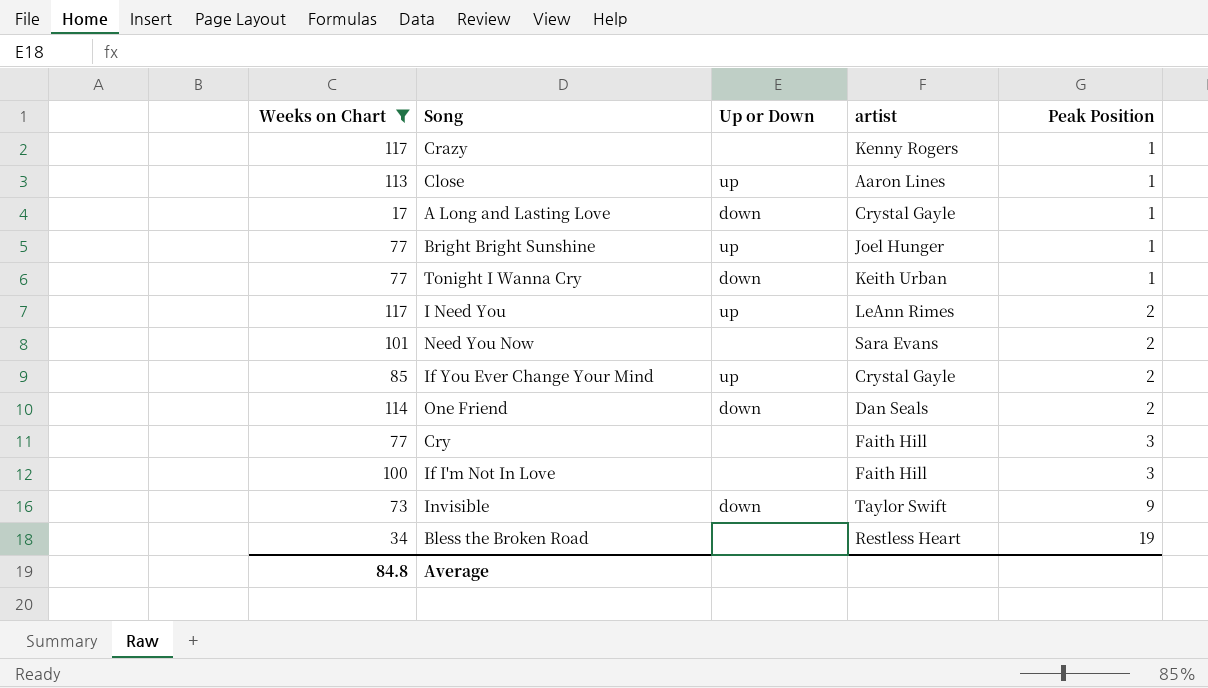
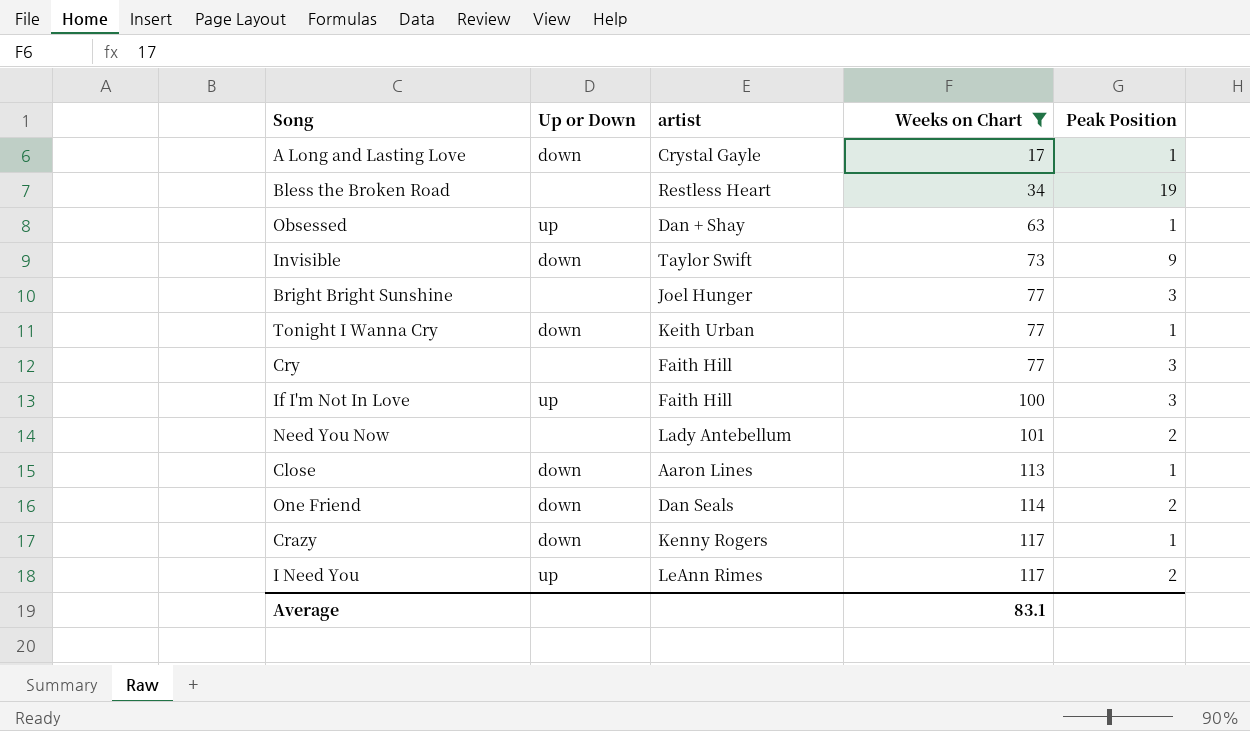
row order: Peak Position ascending -> Weeks on Chart ascending
column Weeks on Chart | position: 1 -> 4
row If You Ever Change Your Mind: 85 | up | Crystal Gayle | 2 -> none
row Obsessed: none -> up | Dan + Shay | 63 | 1
Bright Bright Sunshine | Up or Down: up -> none
Bright Bright Sunshine | Peak Position: 1 -> 3
If I'm Not In Love | Up or Down: none -> up
Need You Now | artist: Sara Evans -> Lady Antebellum
Close | Up or Down: up -> down
Crazy | Up or Down: none -> down
Average | Weeks on Chart: 84.8 -> 83.1

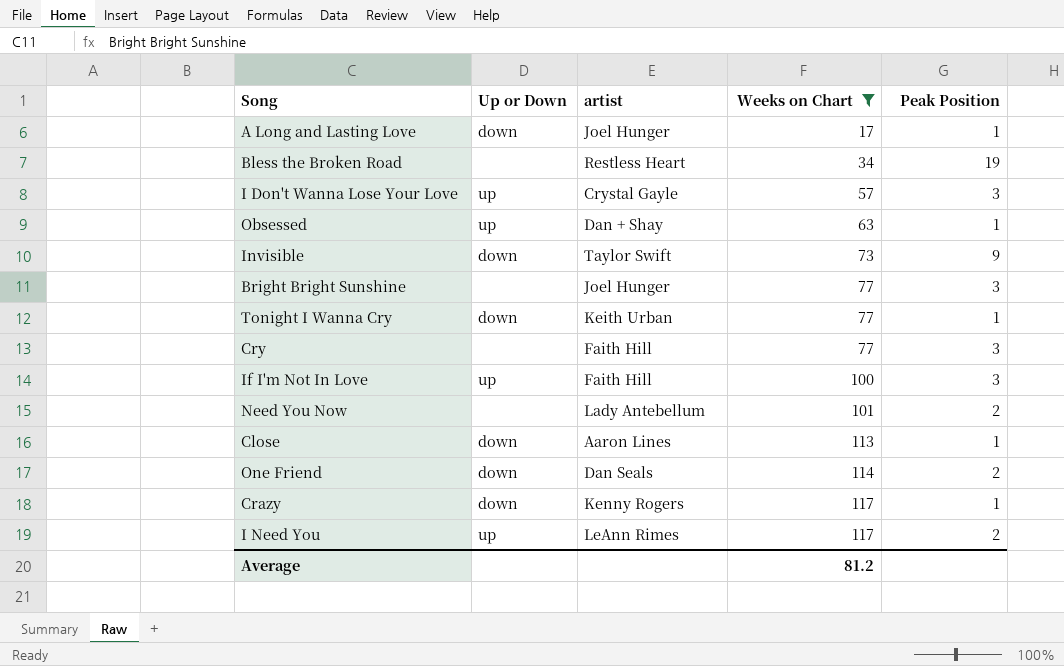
A Long and Lasting Love | artist: Crystal Gayle -> Joel Hunger
row I Don't Wanna Lose Your Love: none -> up | Crystal Gayle | 57 | 3
Average | Weeks on Chart: 83.1 -> 81.2

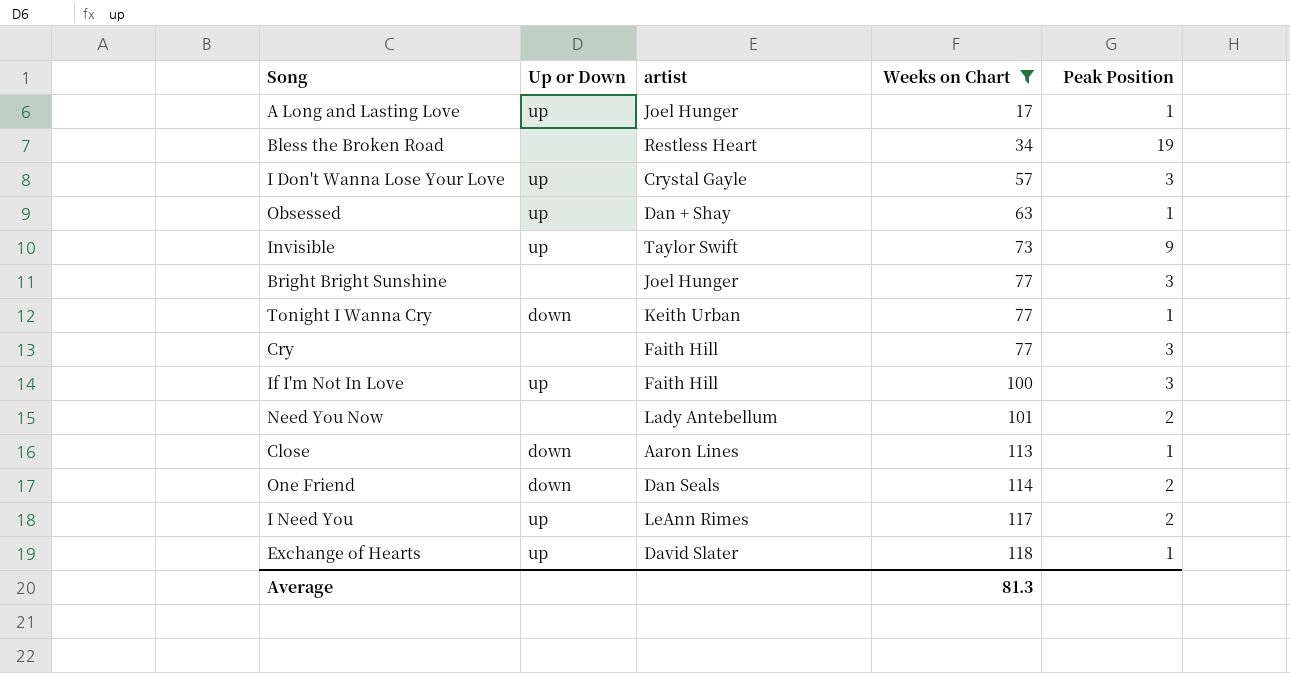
row Crazy: down | Kenny Rogers | 117 | 1 -> none
A Long and Lasting Love | Up or Down: down -> up
Invisible | Up or Down: down -> up
row Exchange of Hearts: none -> up | David Slater | 118 | 1
Average | Weeks on Chart: 81.2 -> 81.3

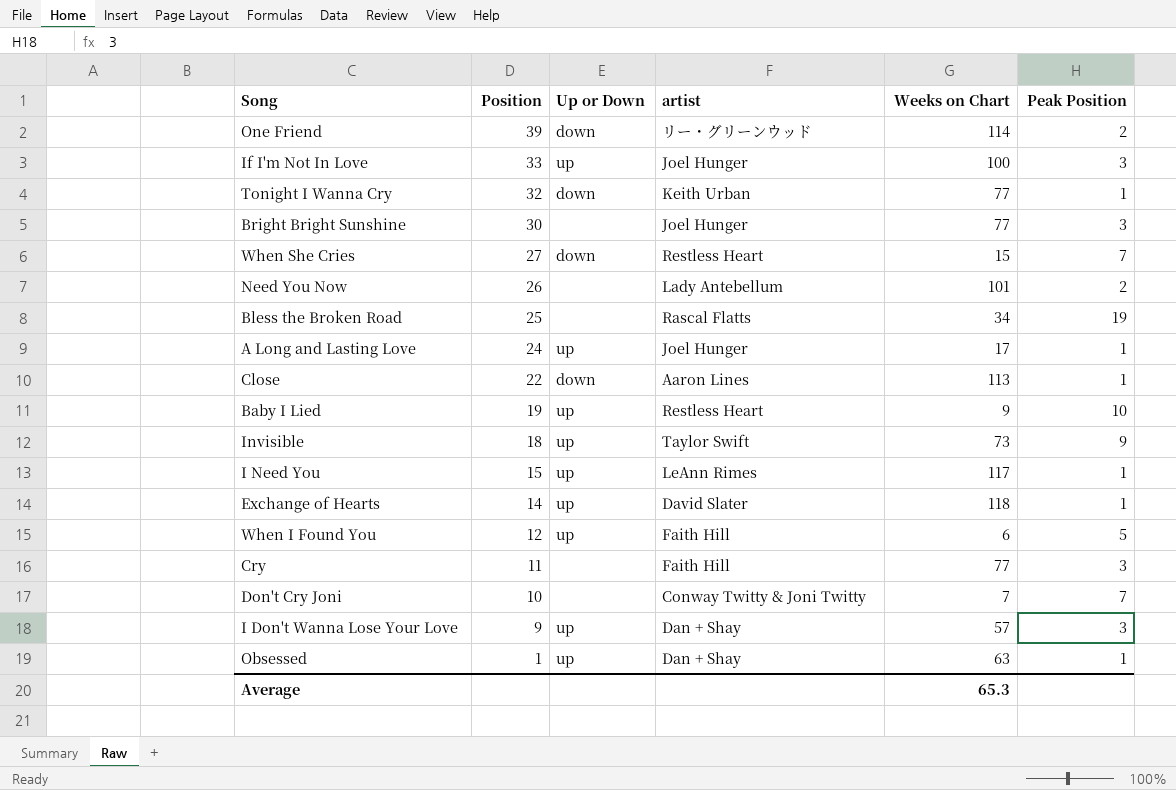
filter: Weeks on Chart >= 17 -> none
row order: Weeks on Chart ascending -> Position descending
column Position | position: none -> 2
One Friend | artist: Dan Seals -> リー・グリーンウッド
If I'm Not In Love | artist: Faith Hill -> Joel Hunger
Bless the Broken Road | artist: Restless Heart -> Rascal Flatts
I Need You | Peak Position: 2 -> 1
I Don't Wanna Lose Your Love | artist: Crystal Gayle -> Dan + Shay
Average | Weeks on Chart: 81.3 -> 65.3

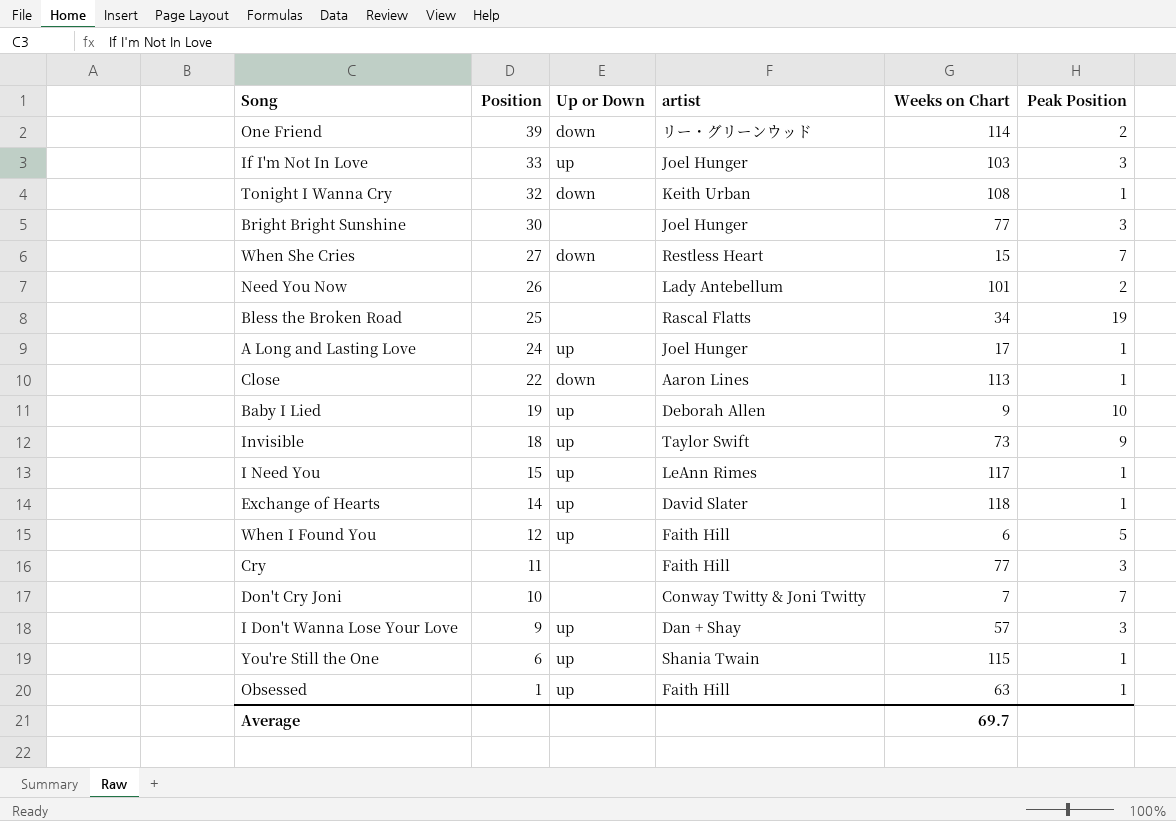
If I'm Not In Love | Weeks on Chart: 100 -> 103
Tonight I Wanna Cry | Weeks on Chart: 77 -> 108
Baby I Lied | artist: Restless Heart -> Deborah Allen
row You're Still the One: none -> 6 | up | Shania Twain | 115 | 1
Obsessed | artist: Dan + Shay -> Faith Hill
Average | Weeks on Chart: 65.3 -> 69.7

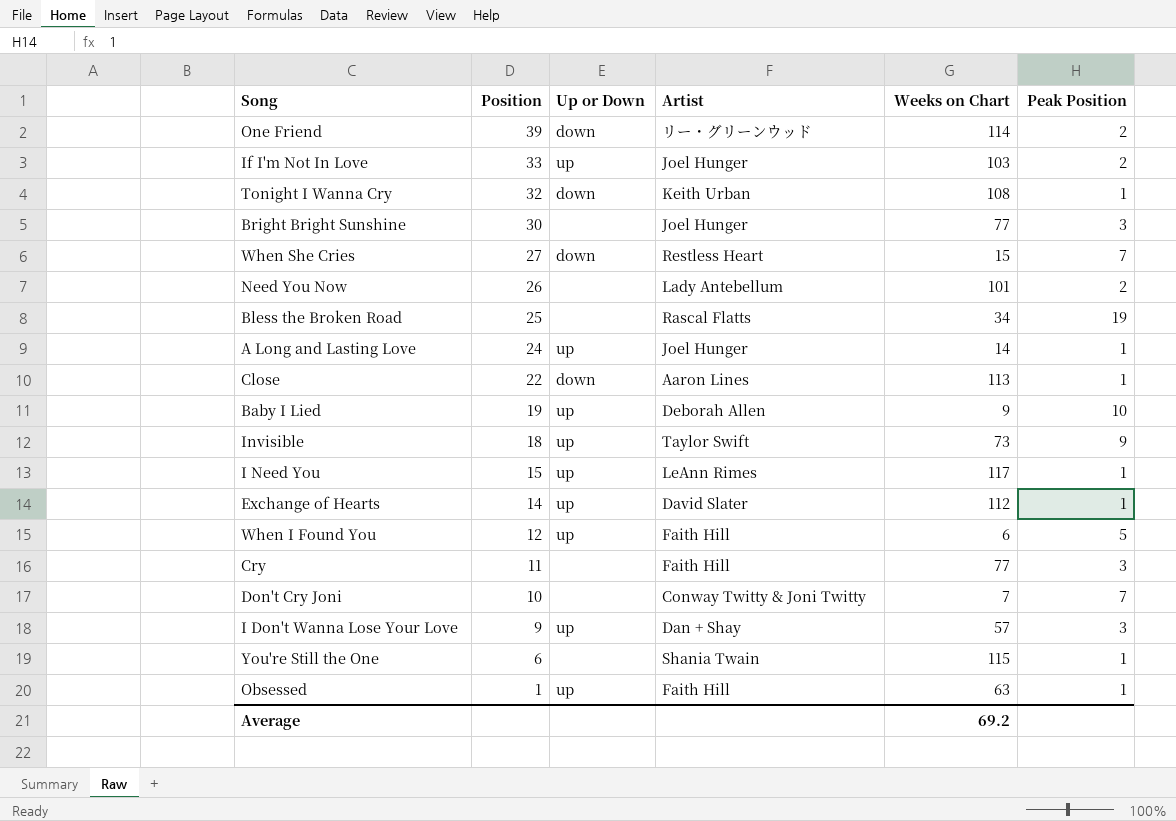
column name: artist -> Artist
If I'm Not In Love | Peak Position: 3 -> 2
A Long and Lasting Love | Weeks on Chart: 17 -> 14
Exchange of Hearts | Weeks on Chart: 118 -> 112
You're Still the One | Up or Down: up -> none
Average | Weeks on Chart: 69.7 -> 69.2

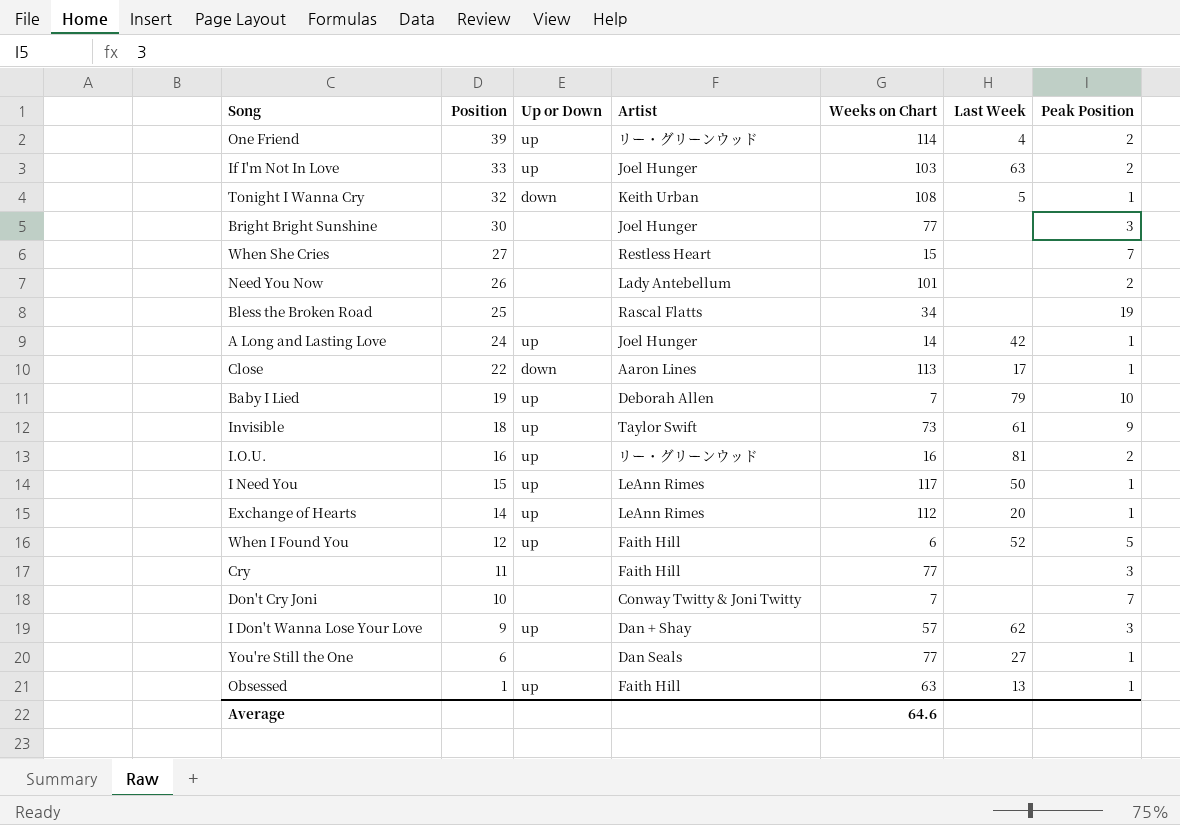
column Last Week | position: none -> 6
One Friend | Up or Down: down -> up
When She Cries | Up or Down: down -> none
Baby I Lied | Weeks on Chart: 9 -> 7
row I.O.U.: none -> 16 | up | リー・グリーンウッド | 16 | 81 | 2
Exchange of Hearts | Artist: David Slater -> LeAnn Rimes
You're Still the One | Artist: Shania Twain -> Dan Seals
You're Still the One | Weeks on Chart: 115 -> 77
Average | Weeks on Chart: 69.2 -> 64.6

